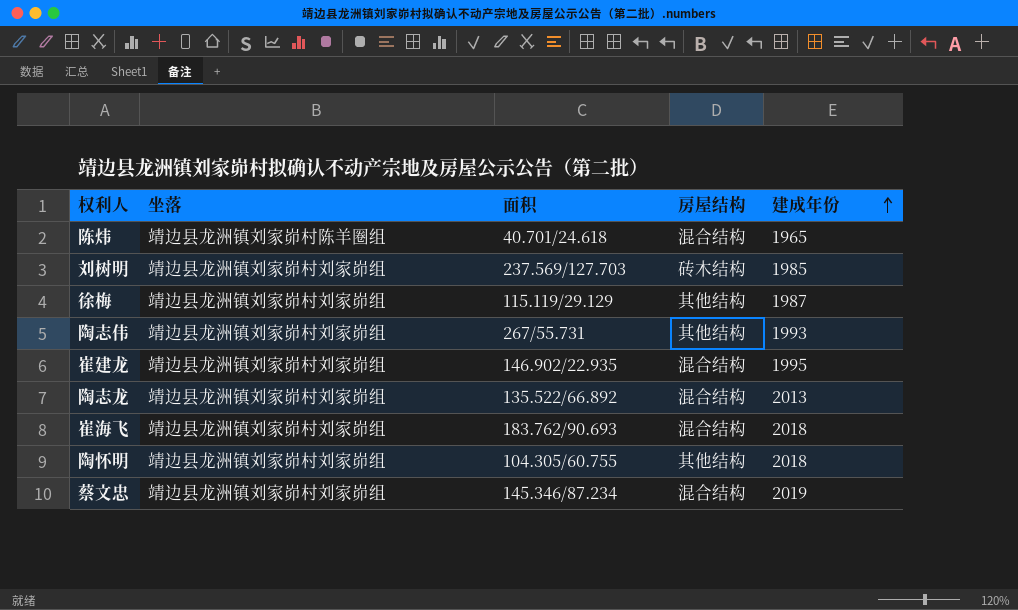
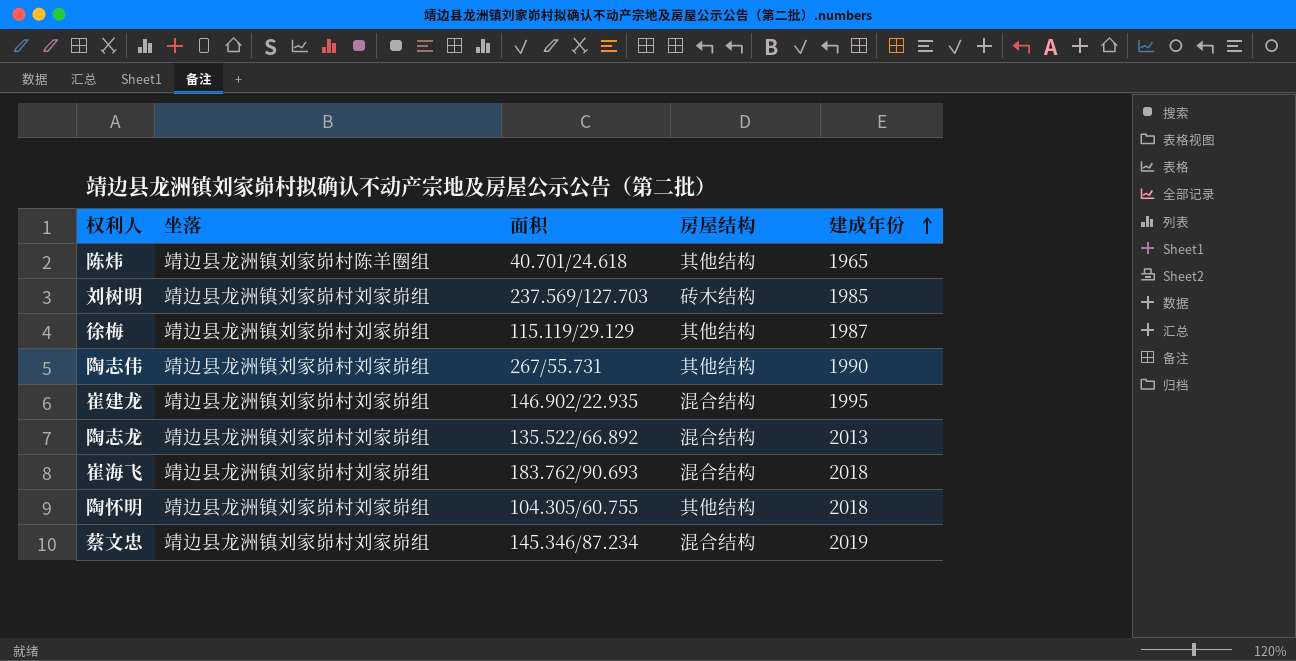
陈炜 | 房屋结构: 混合结构 -> 其他结构
陶志伟 | 建成年份: 1993 -> 1990

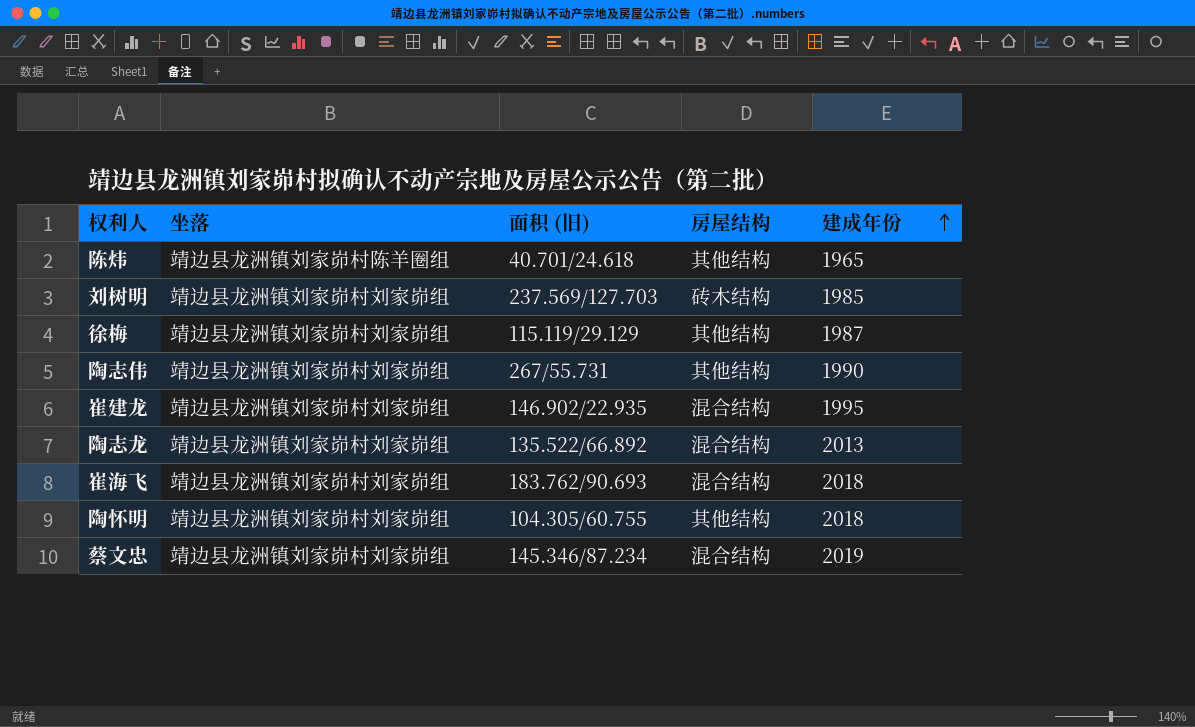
column name: 面积 -> 面积 (旧)

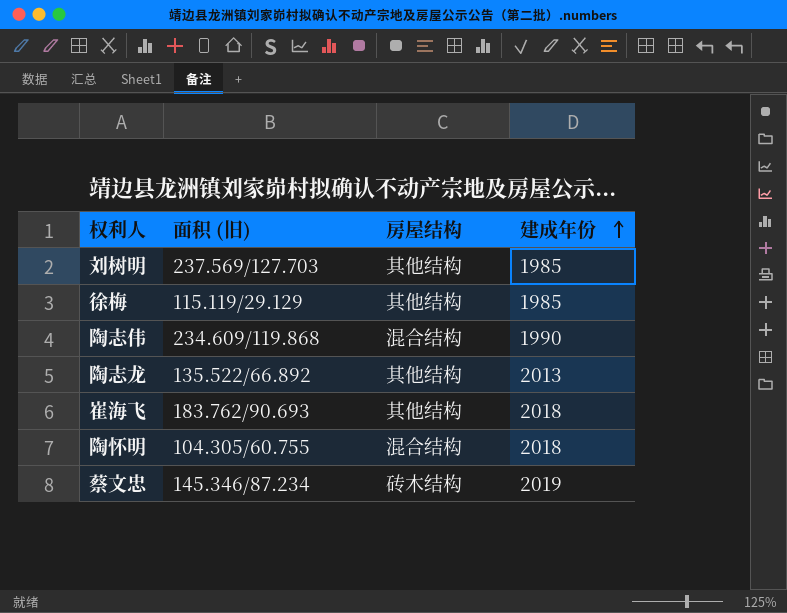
column 坐落 | position: 2 -> none
row 陈炜: 靖边县龙洲镇刘家峁村陈羊圈组 | 40.701/24.618 | 其他结构 | 1965 -> none
row 崔建龙: 靖边县龙洲镇刘家峁村刘家峁组 | 146.902/22.935 | 混合结构 | 1995 -> none
刘树明 | 房屋结构: 砖木结构 -> 其他结构
徐梅 | 建成年份: 1987 -> 1985
陶志伟 | 面积 (旧): 267/55.731 -> 234.609/119.868
陶志伟 | 房屋结构: 其他结构 -> 混合结构
陶志龙 | 房屋结构: 混合结构 -> 其他结构
崔海飞 | 房屋结构: 混合结构 -> 其他结构
陶怀明 | 房屋结构: 其他结构 -> 混合结构
蔡文忠 | 房屋结构: 混合结构 -> 砖木结构

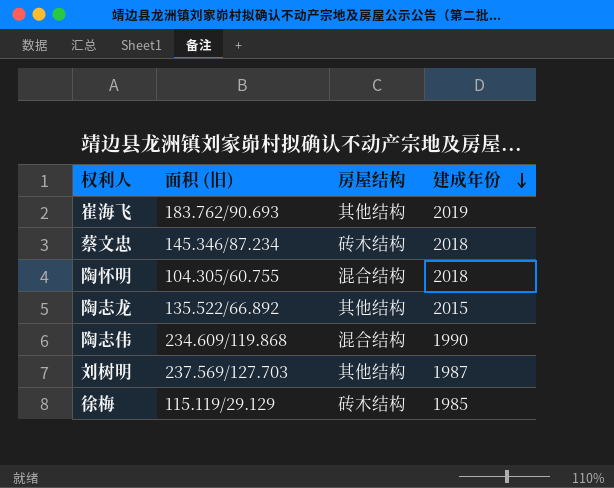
row order: 建成年份 ascending -> 建成年份 descending
崔海飞 | 建成年份: 2018 -> 2019
蔡文忠 | 建成年份: 2019 -> 2018
陶志龙 | 建成年份: 2013 -> 2015
刘树明 | 建成年份: 1985 -> 1987
徐梅 | 房屋结构: 其他结构 -> 砖木结构

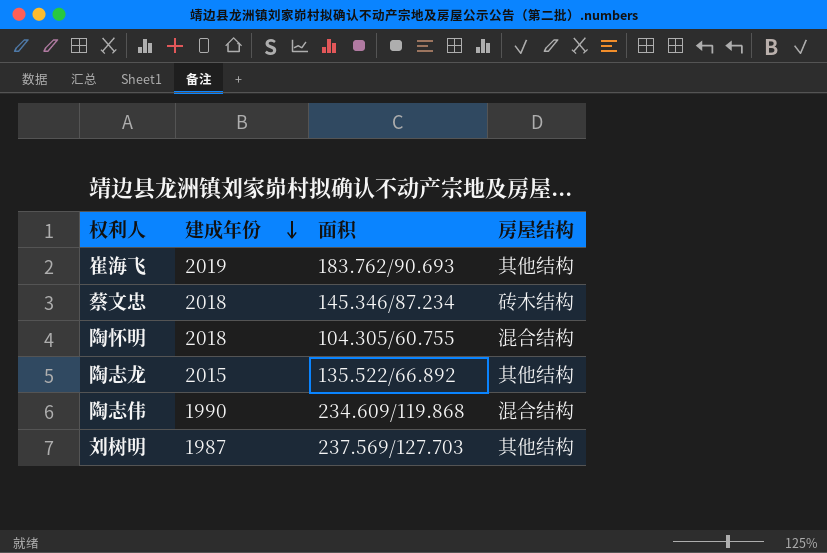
column 建成年份 | position: 4 -> 2
column name: 面积 (旧) -> 面积
row 徐梅: 115.119/29.129 | 砖木结构 | 1985 -> none

